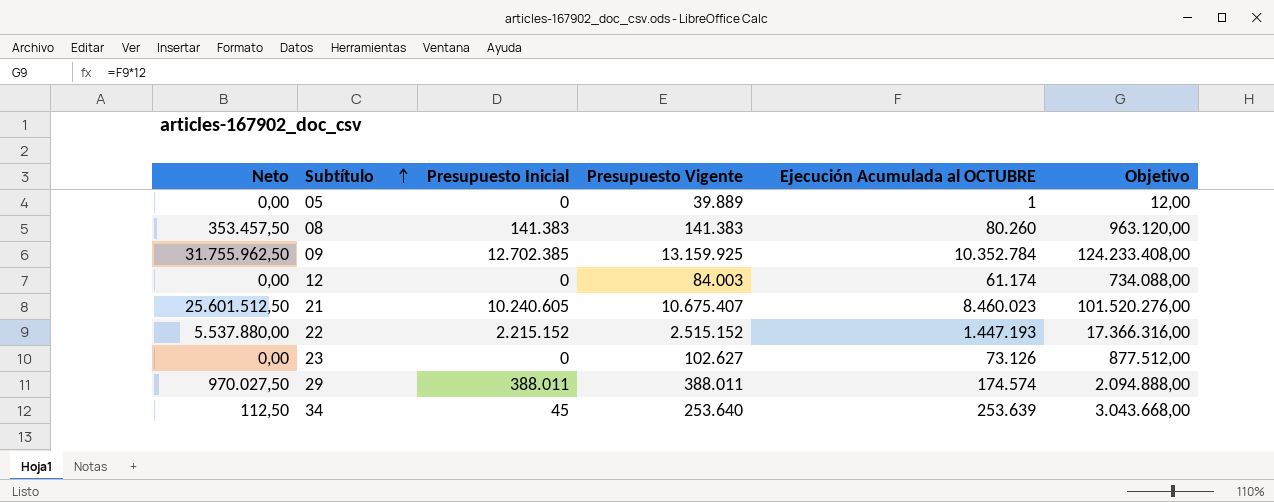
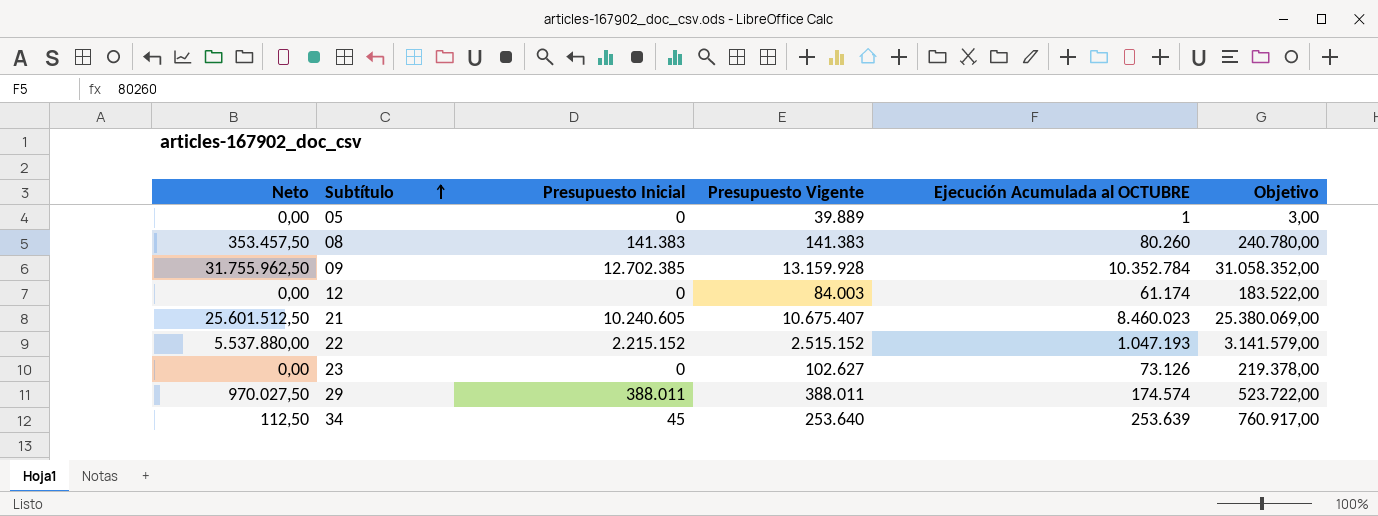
column Objetivo | formula: [Ejecución Acumulada al OCTUBRE] * 12 -> [Ejecución Acumulada al OCTUBRE] * 3
09 | Presupuesto Vigente: 13.159.925 -> 13.159.928
22 | Ejecución Acumulada al OCTUBRE: 1.447.193 -> 1.047.193

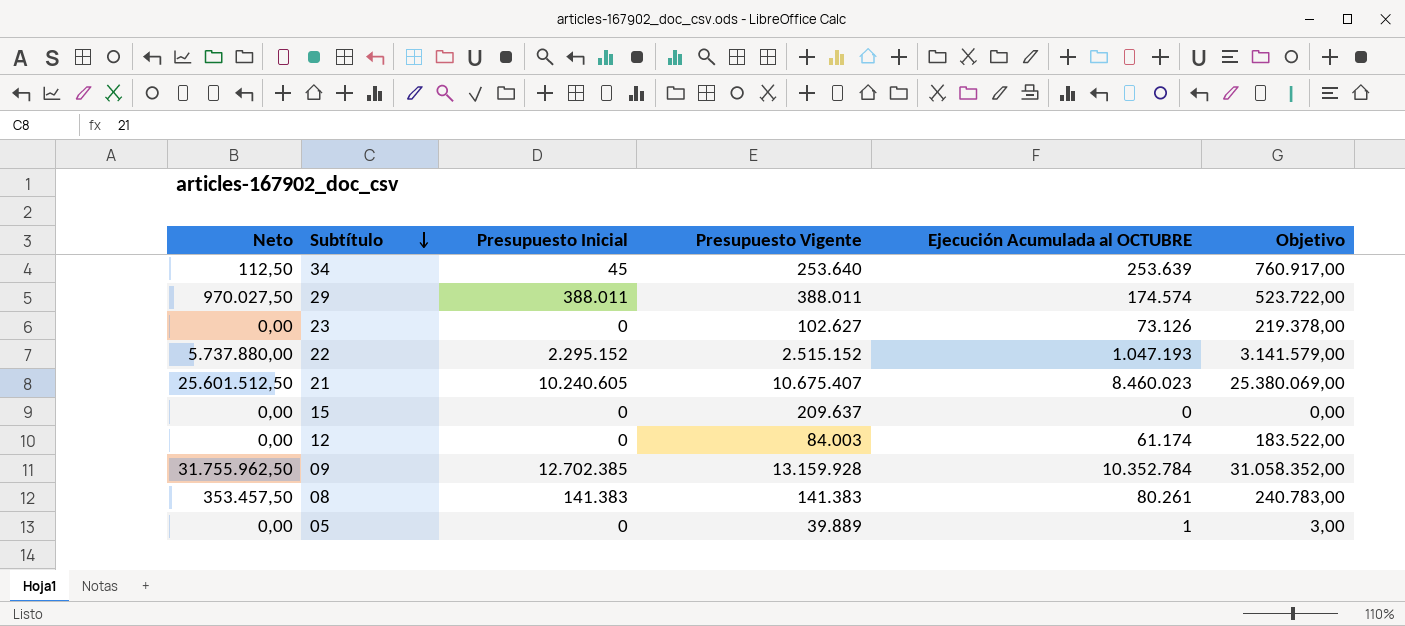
row order: Subtítulo ascending -> Subtítulo descending
22 | Neto: 5.537.880,00 -> 5.737.880,00
22 | Presupuesto Inicial: 2.215.152 -> 2.295.152
row 15: none -> 0,00 | 0 | 209.637 | 0 | 0,00
08 | Ejecución Acumulada al OCTUBRE: 80.260 -> 80.261
08 | Objetivo: 240.780,00 -> 240.783,00

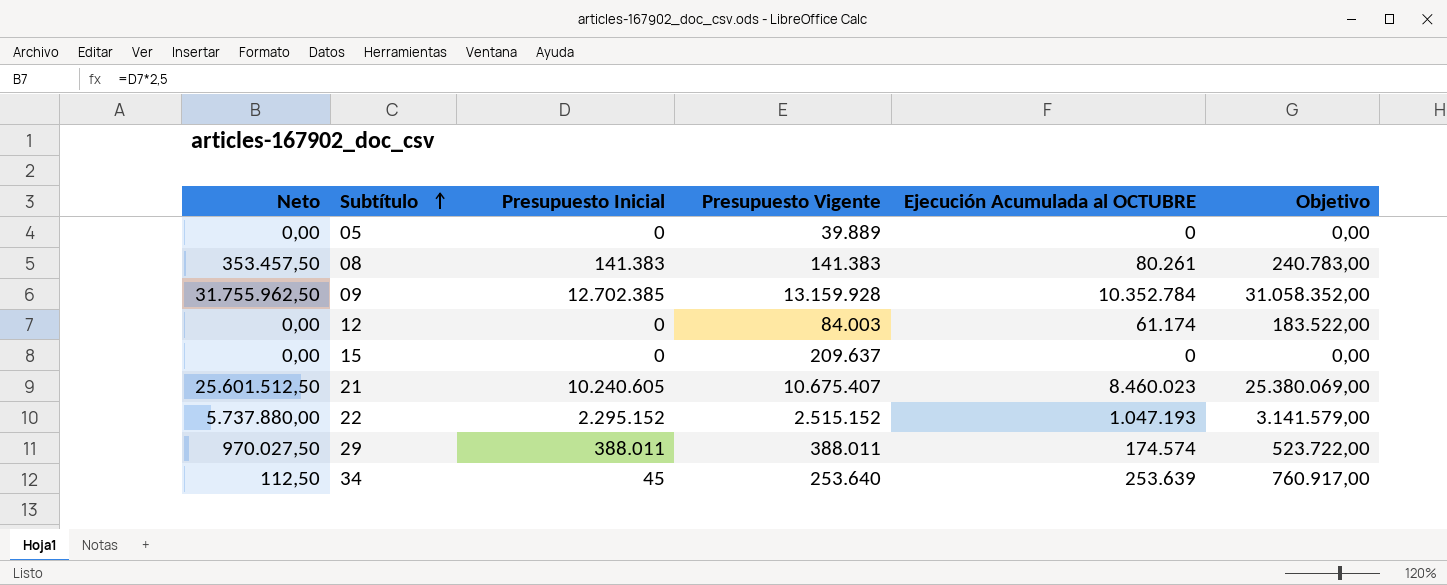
row order: Subtítulo descending -> Subtítulo ascending
row 23: 0,00 | 0 | 102.627 | 73.126 | 219.378,00 -> none
05 | Ejecución Acumulada al OCTUBRE: 1 -> 0
05 | Objetivo: 3,00 -> 0,00

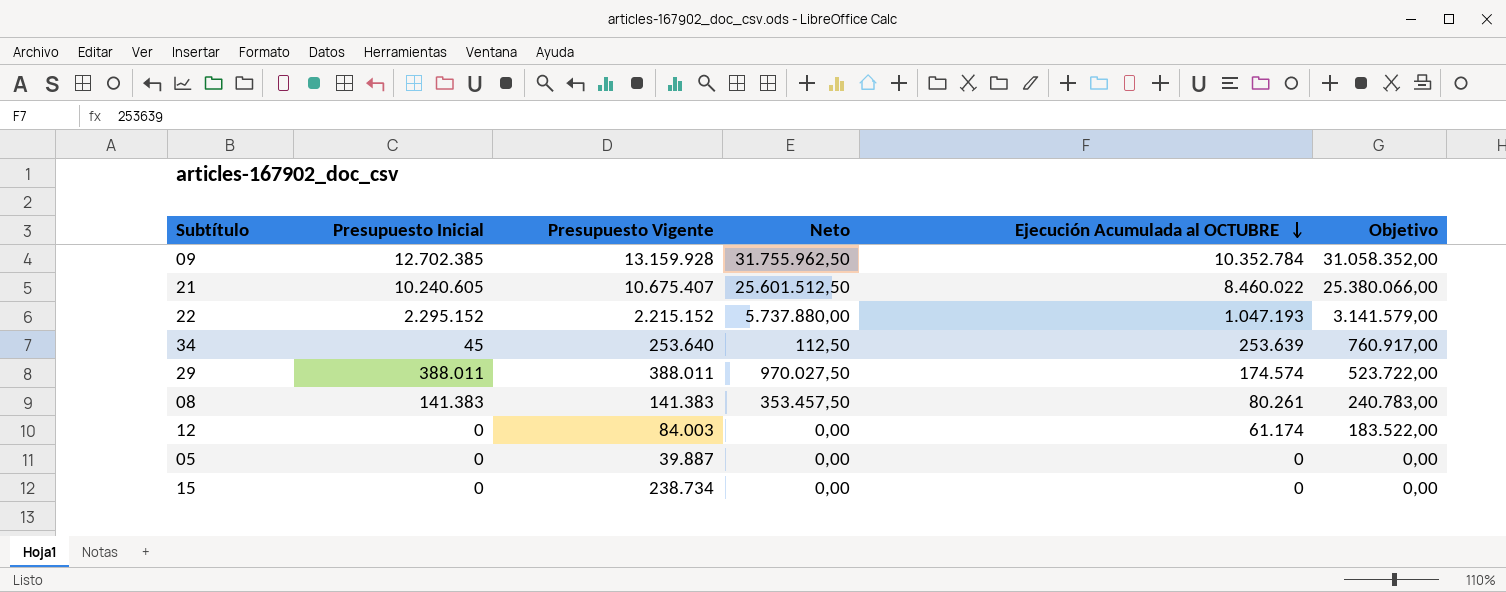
row order: Subtítulo ascending -> Ejecución Acumulada al OCTUBRE descending
column Neto | position: 1 -> 4
21 | Ejecución Acumulada al OCTUBRE: 8.460.023 -> 8.460.022
21 | Objetivo: 25.380.069,00 -> 25.380.066,00
22 | Presupuesto Vigente: 2.515.152 -> 2.215.152
05 | Presupuesto Vigente: 39.889 -> 39.887
15 | Presupuesto Vigente: 209.637 -> 238.734

